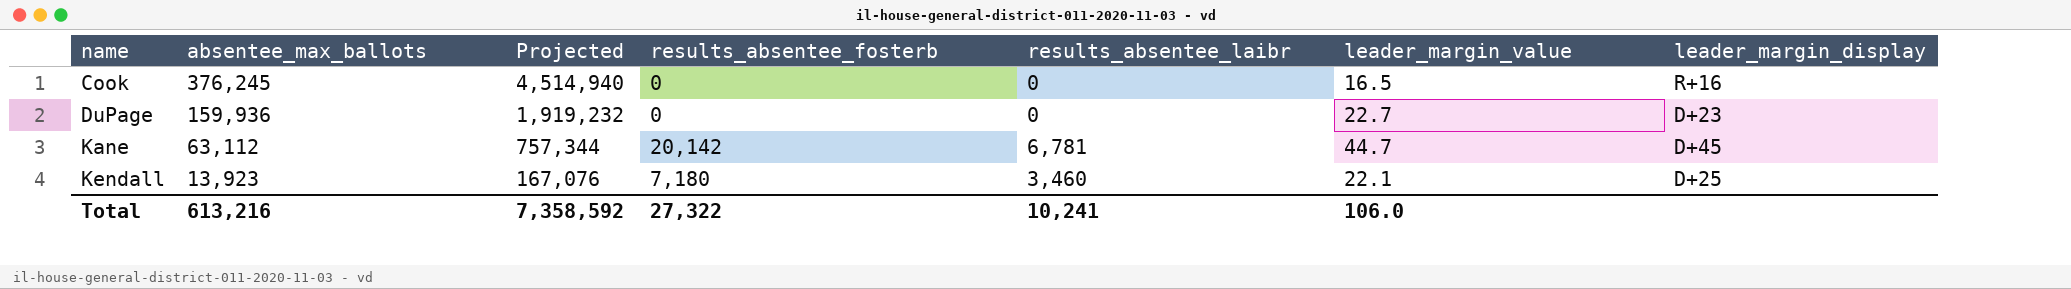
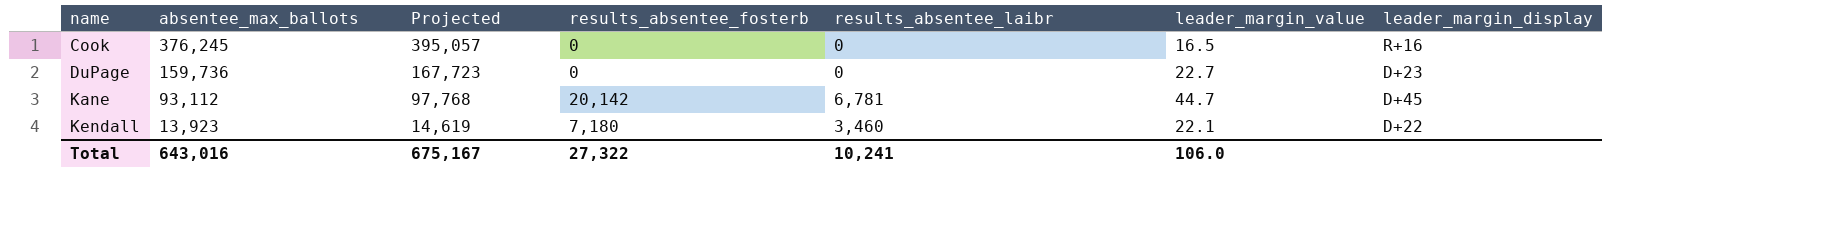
column Projected | formula: [absentee_max_ballots] * 12 -> [absentee_max_ballots] * 1.05
DuPage | absentee_max_ballots: 159,936 -> 159,736
Kane | absentee_max_ballots: 63,112 -> 93,112
Kendall | leader_margin_display: D+25 -> D+22
Total | absentee_max_ballots: 613,216 -> 643,016
Total | Projected: 7,358,592 -> 675,167

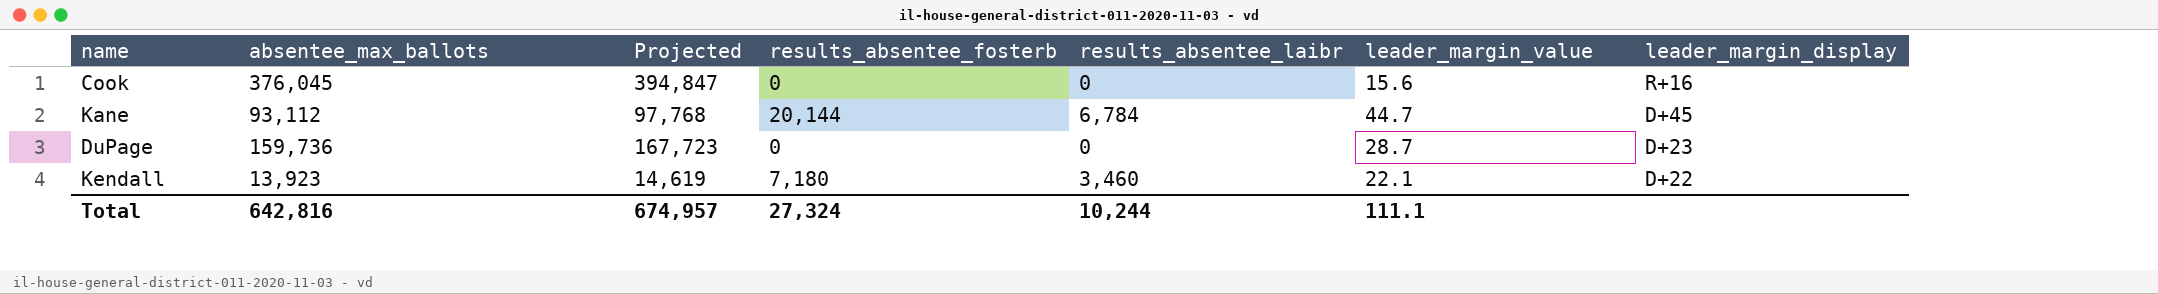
row order: name ascending -> leader_margin_display descending
Cook | absentee_max_ballots: 376,245 -> 376,045
Cook | Projected: 395,057 -> 394,847
Cook | leader_margin_value: 16.5 -> 15.6
Kane | results_absentee_fosterb: 20,142 -> 20,144
Kane | results_absentee_laibr: 6,781 -> 6,784
DuPage | leader_margin_value: 22.7 -> 28.7
Total | absentee_max_ballots: 643,016 -> 642,816
Total | Projected: 675,167 -> 674,957
Total | results_absentee_fosterb: 27,322 -> 27,324
Total | results_absentee_laibr: 10,241 -> 10,244
Total | leader_margin_value: 106.0 -> 111.1

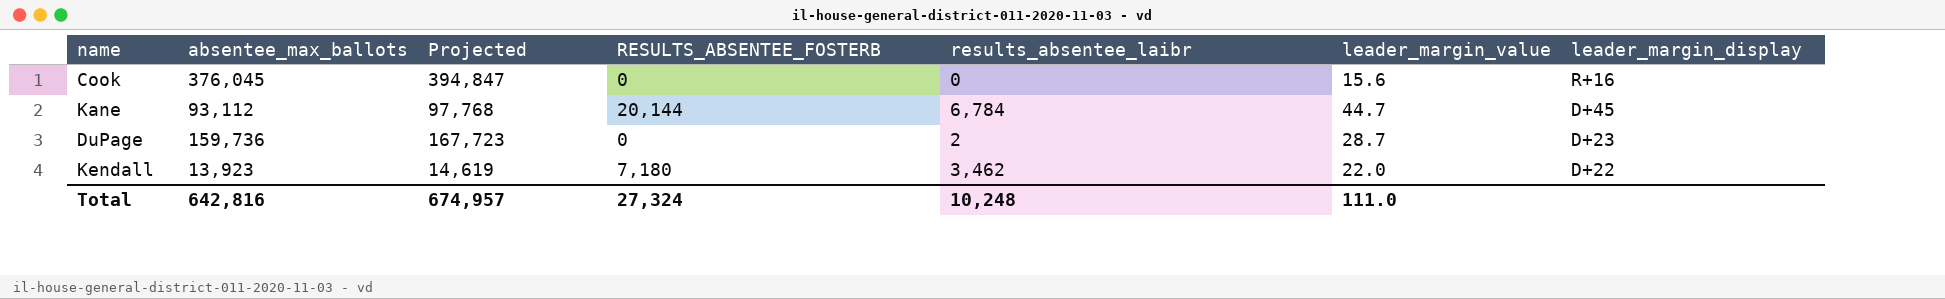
column name: results_absentee_fosterb -> RESULTS_ABSENTEE_FOSTERB
DuPage | results_absentee_laibr: 0 -> 2
Kendall | results_absentee_laibr: 3,460 -> 3,462
Kendall | leader_margin_value: 22.1 -> 22.0
Total | results_absentee_laibr: 10,244 -> 10,248
Total | leader_margin_value: 111.1 -> 111.0

